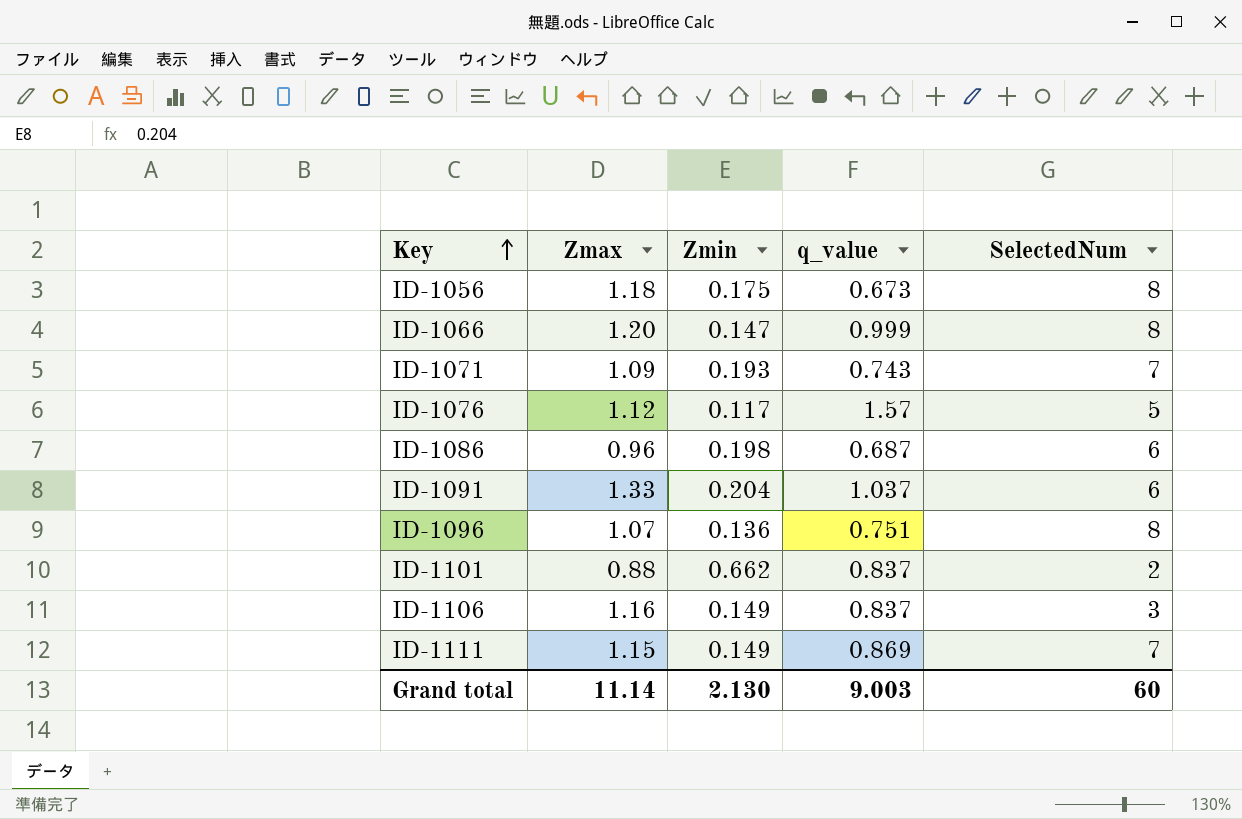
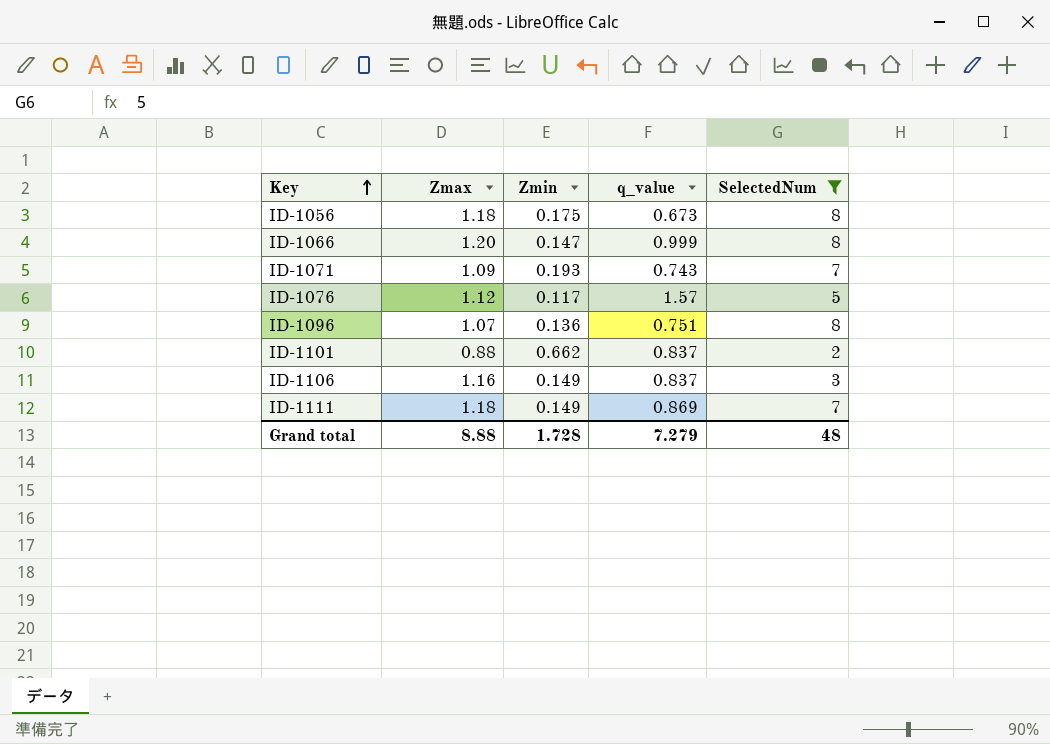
filter: none -> SelectedNum != 6
ID-1111 | Zmax: 1.15 -> 1.18
Grand total | Zmax: 11.14 -> 8.88
Grand total | Zmin: 2.130 -> 1.728
Grand total | q_value: 9.003 -> 7.279
Grand total | SelectedNum: 60 -> 48

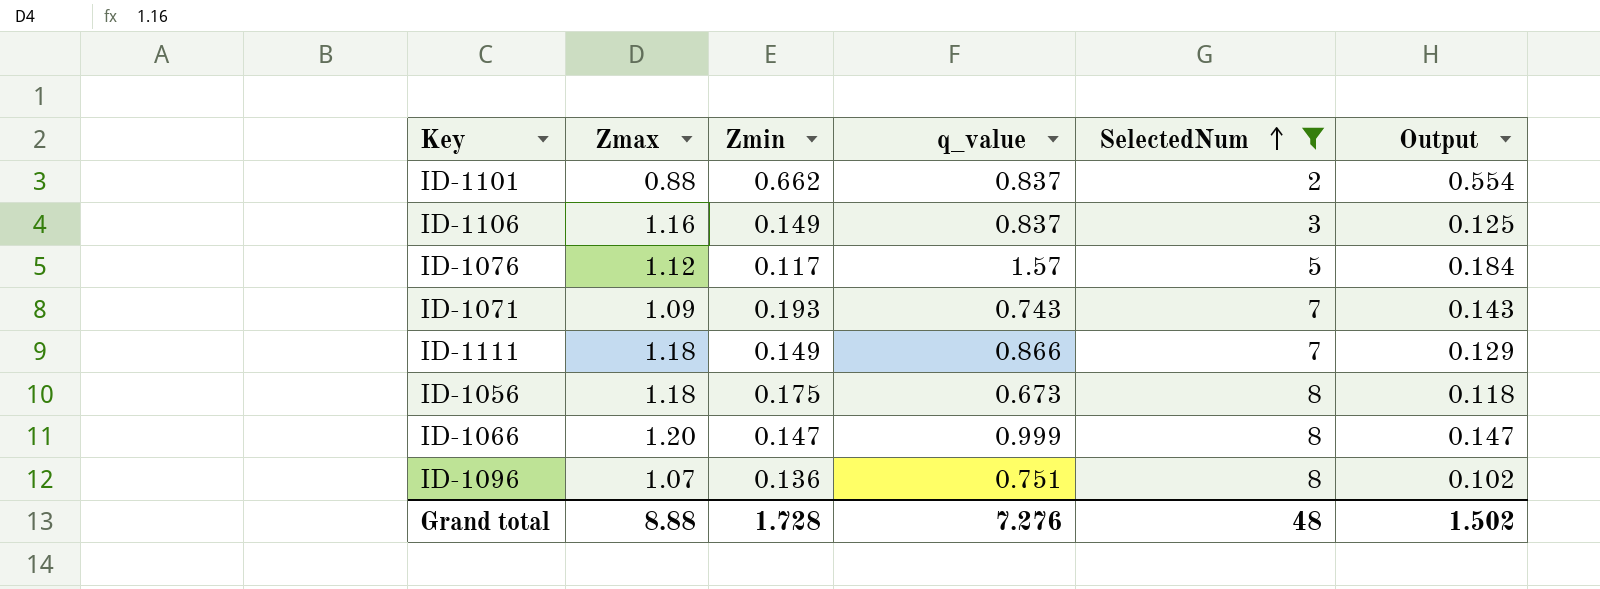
row order: Key ascending -> SelectedNum ascending
column Output | formula: none -> [Zmin] * [q_value]
ID-1111 | q_value: 0.869 -> 0.866
Grand total | q_value: 7.279 -> 7.276

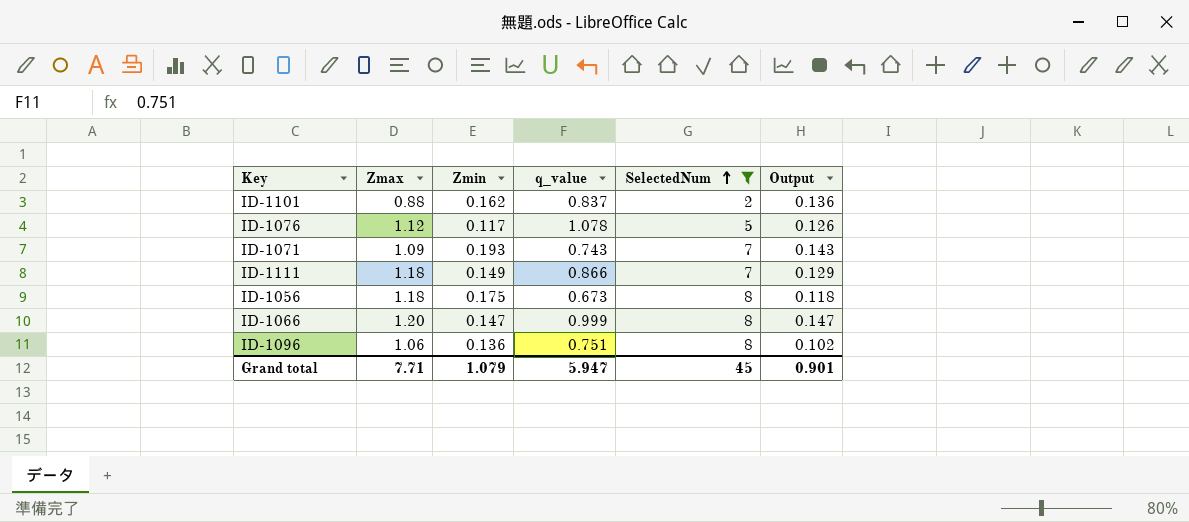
row ID-1106: 1.16 | 0.149 | 0.837 | 3 | 0.125 -> none
ID-1101 | Zmin: 0.662 -> 0.162
ID-1101 | Output: 0.554 -> 0.136
ID-1076 | q_value: 1.57 -> 1.078
ID-1076 | Output: 0.184 -> 0.126
ID-1096 | Zmax: 1.07 -> 1.06
Grand total | Zmax: 8.88 -> 7.71
Grand total | Zmin: 1.728 -> 1.079
Grand total | q_value: 7.276 -> 5.947
Grand total | SelectedNum: 48 -> 45
Grand total | Output: 1.502 -> 0.901

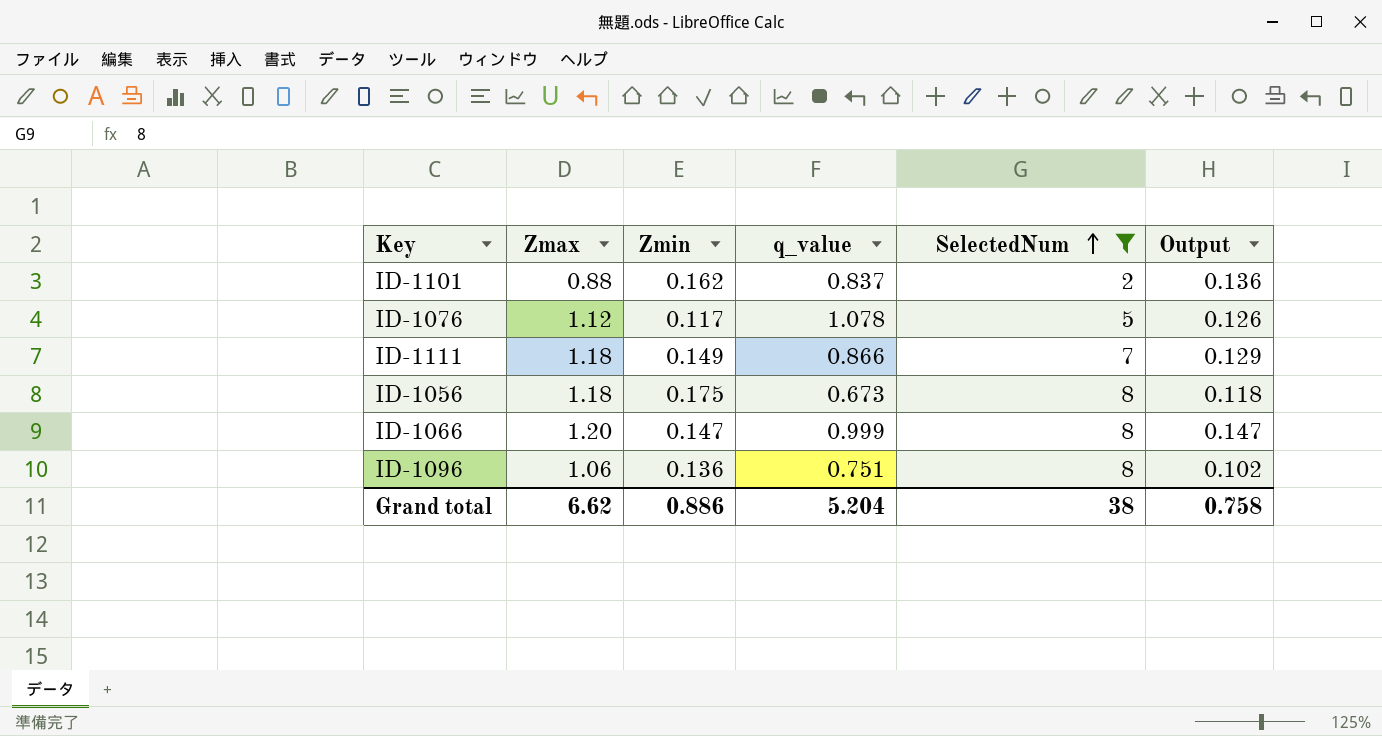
row ID-1071: 1.09 | 0.193 | 0.743 | 7 | 0.143 -> none
Grand total | Zmax: 7.71 -> 6.62
Grand total | Zmin: 1.079 -> 0.886
Grand total | q_value: 5.947 -> 5.204
Grand total | SelectedNum: 45 -> 38
Grand total | Output: 0.901 -> 0.758

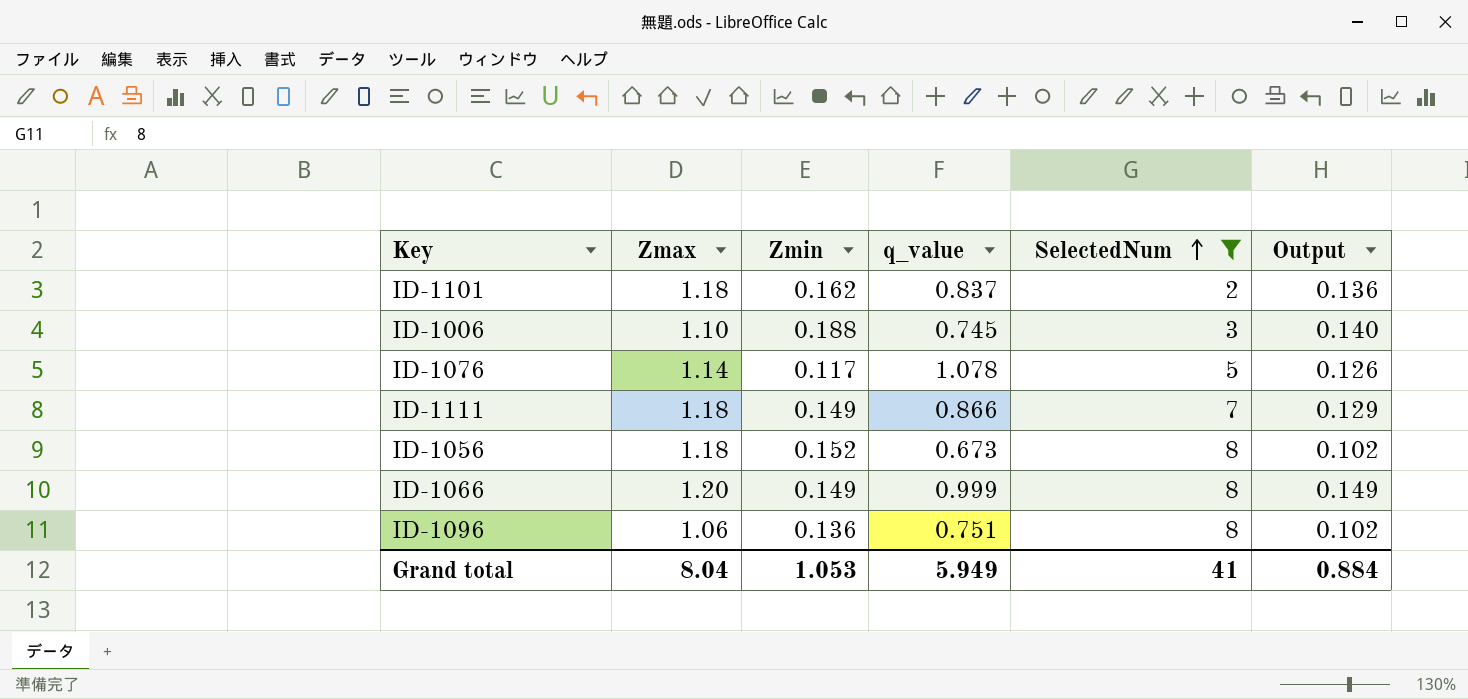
ID-1101 | Zmax: 0.88 -> 1.18
row ID-1006: none -> 1.10 | 0.188 | 0.745 | 3 | 0.140
ID-1076 | Zmax: 1.12 -> 1.14
ID-1056 | Zmin: 0.175 -> 0.152
ID-1056 | Output: 0.118 -> 0.102
ID-1066 | Zmin: 0.147 -> 0.149
ID-1066 | Output: 0.147 -> 0.149
Grand total | Zmax: 6.62 -> 8.04
Grand total | Zmin: 0.886 -> 1.053
Grand total | q_value: 5.204 -> 5.949
Grand total | SelectedNum: 38 -> 41
Grand total | Output: 0.758 -> 0.884

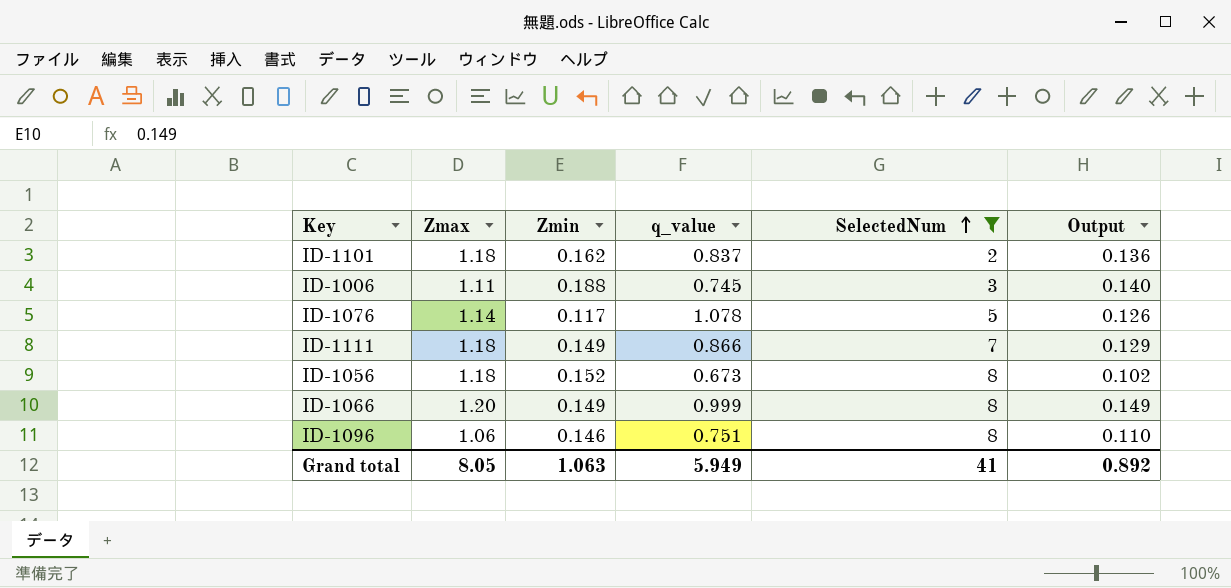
ID-1006 | Zmax: 1.10 -> 1.11
ID-1096 | Zmin: 0.136 -> 0.146
ID-1096 | Output: 0.102 -> 0.110
Grand total | Zmax: 8.04 -> 8.05
Grand total | Zmin: 1.053 -> 1.063
Grand total | Output: 0.884 -> 0.892

